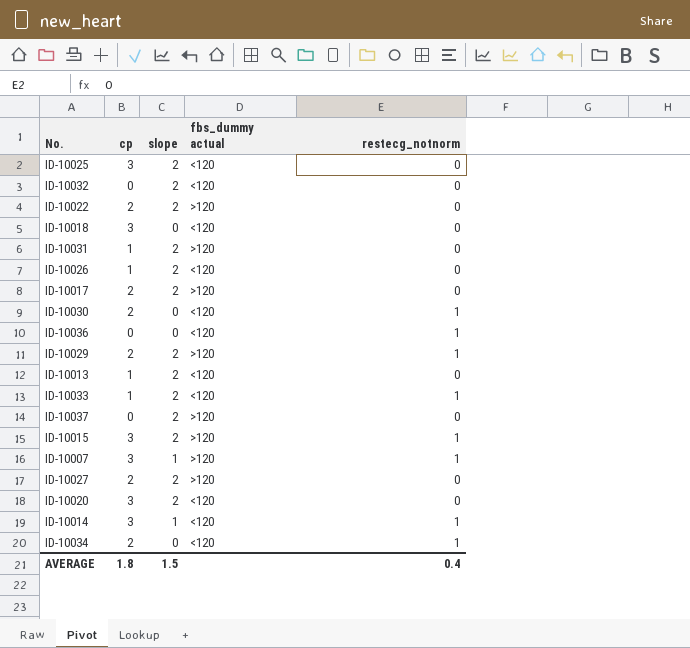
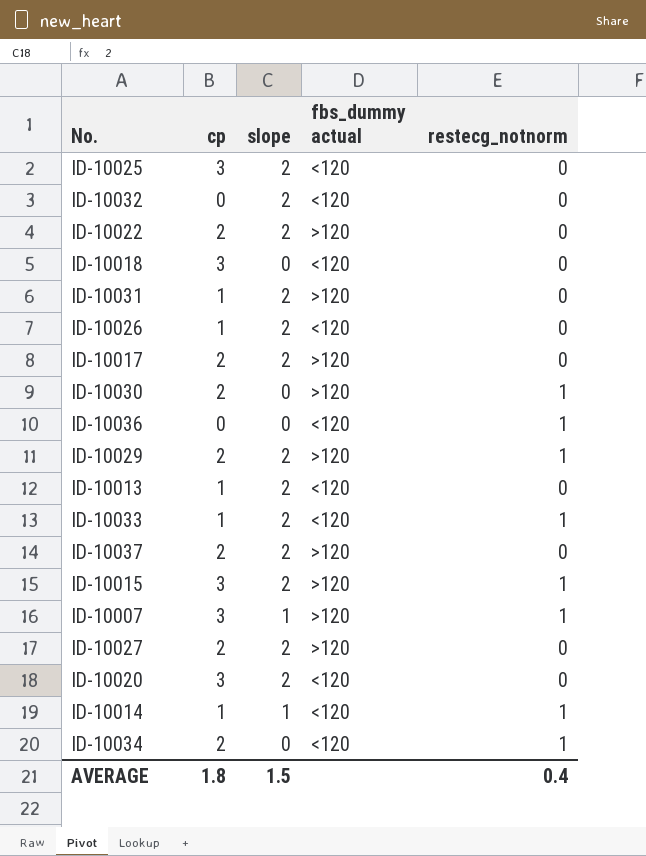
ID-10030 | fbs_dummy actual: <120 -> >120
ID-10037 | cp: 0 -> 2
ID-10014 | cp: 3 -> 1

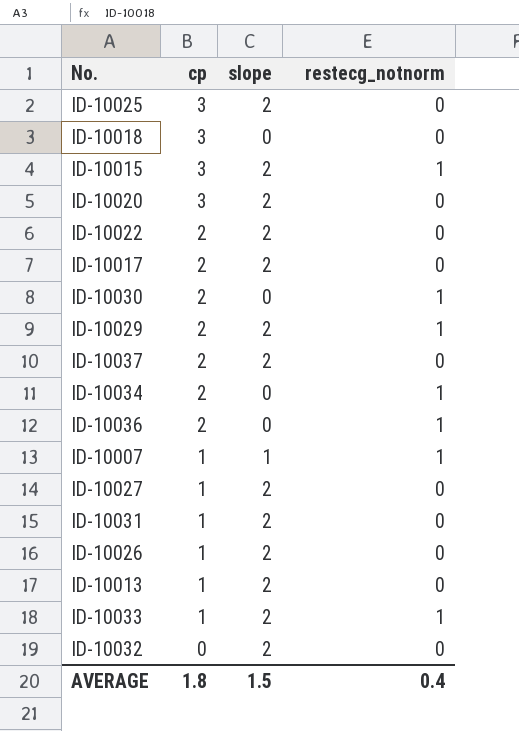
row order: none -> cp descending
column fbs_dummy actual | position: 4 -> none
row ID-10014: 1 | 1 | <120 | 1 -> none
ID-10036 | cp: 0 -> 2
ID-10007 | cp: 3 -> 1
ID-10027 | cp: 2 -> 1

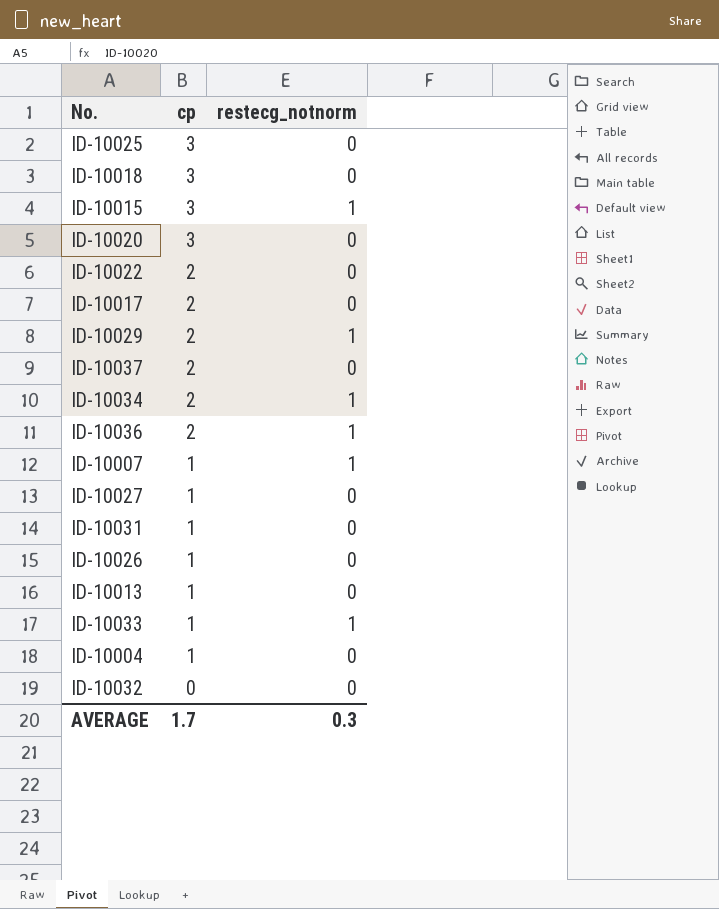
column slope | position: 3 -> none
row ID-10030: 2 | 0 | 1 -> none
row ID-10004: none -> 1 | 0
AVERAGE | cp: 1.8 -> 1.7
AVERAGE | restecg_notnorm: 0.4 -> 0.3

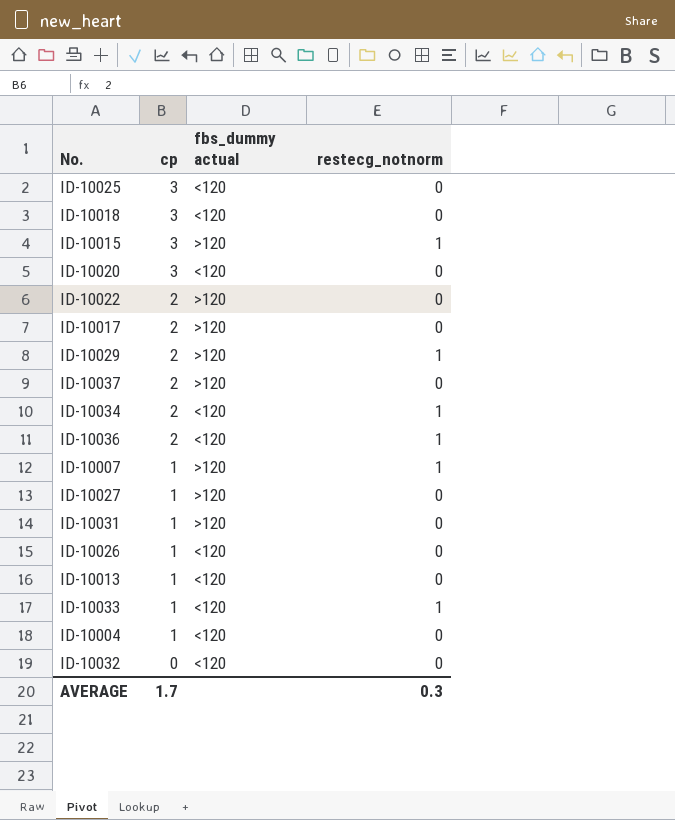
column fbs_dummy actual | position: none -> 3

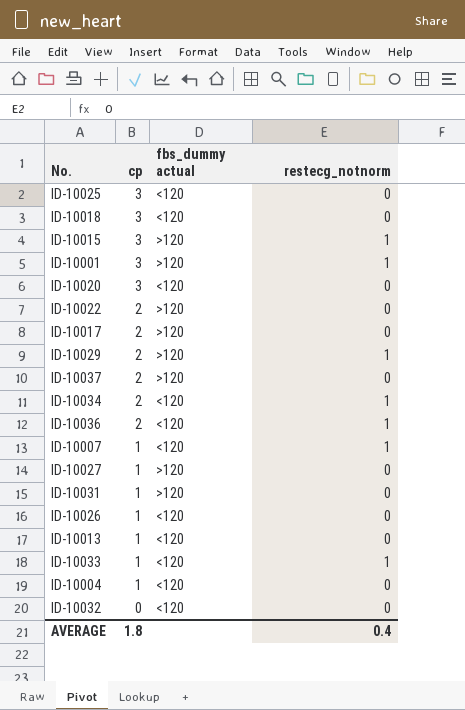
row ID-10001: none -> 3 | >120 | 1
ID-10007 | fbs_dummy actual: >120 -> <120
AVERAGE | cp: 1.7 -> 1.8
AVERAGE | restecg_notnorm: 0.3 -> 0.4

